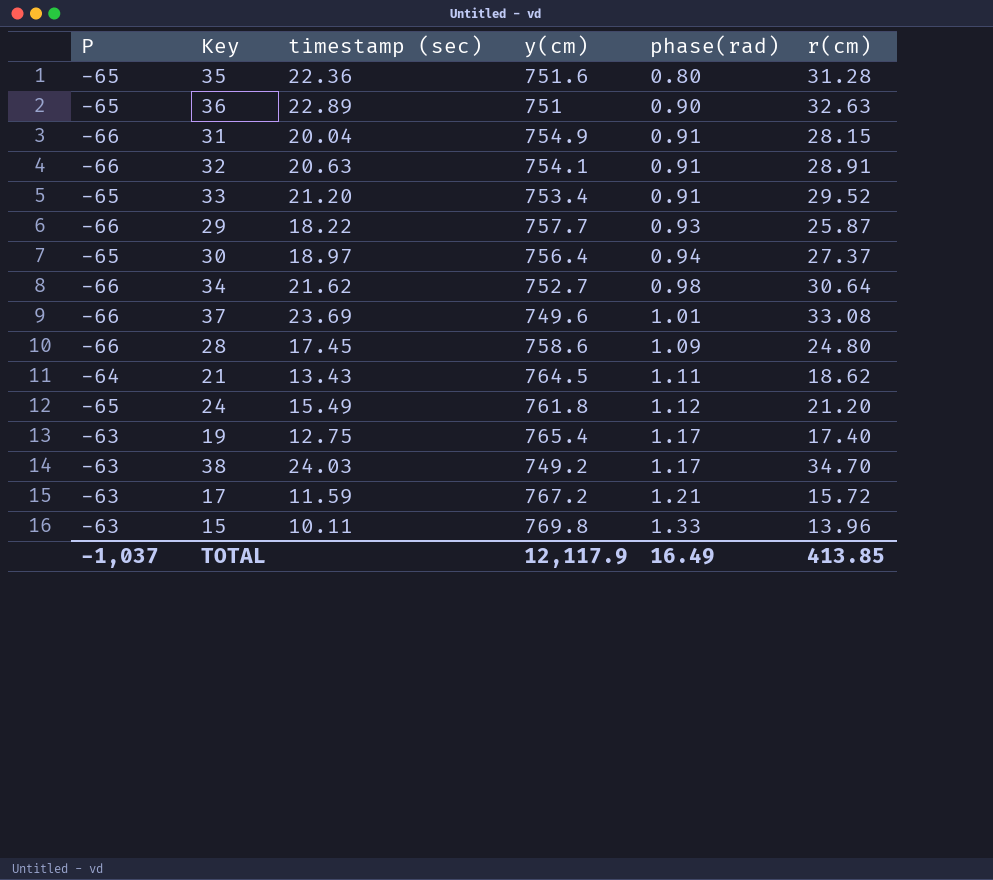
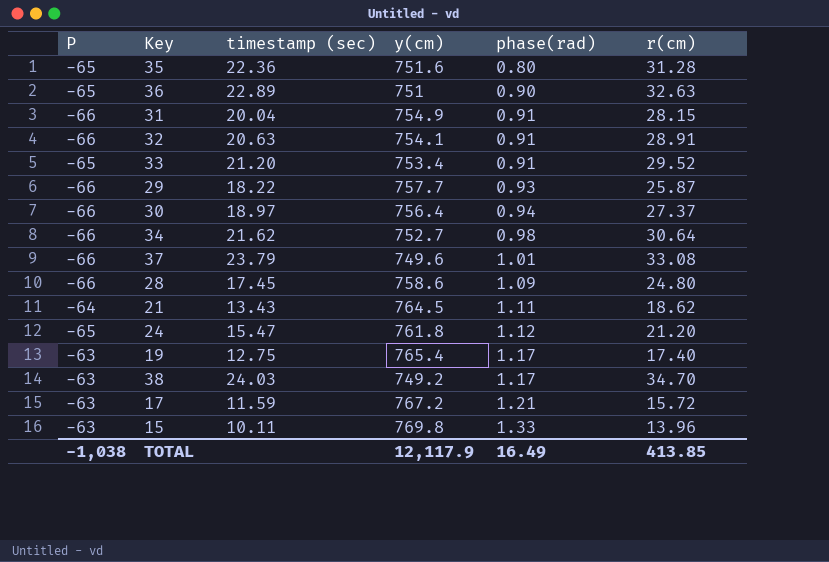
30 | P: -65 -> -66
37 | timestamp (sec): 23.69 -> 23.79
24 | timestamp (sec): 15.49 -> 15.47
TOTAL | P: -1,037 -> -1,038

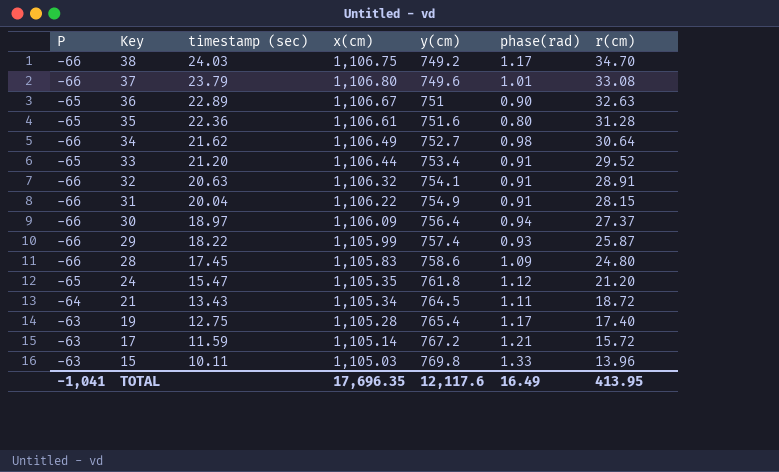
row order: phase(rad) ascending -> Key descending
column x(cm) | position: none -> 4
38 | P: -63 -> -66
29 | y(cm): 757.7 -> 757.4
21 | r(cm): 18.62 -> 18.72
TOTAL | P: -1,038 -> -1,041
TOTAL | y(cm): 12,117.9 -> 12,117.6
TOTAL | r(cm): 413.85 -> 413.95

